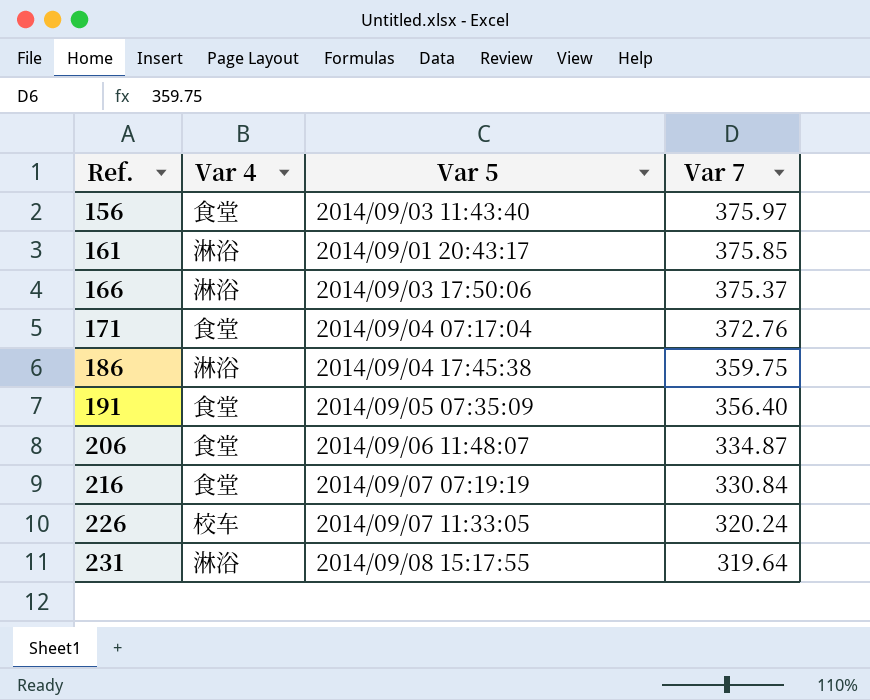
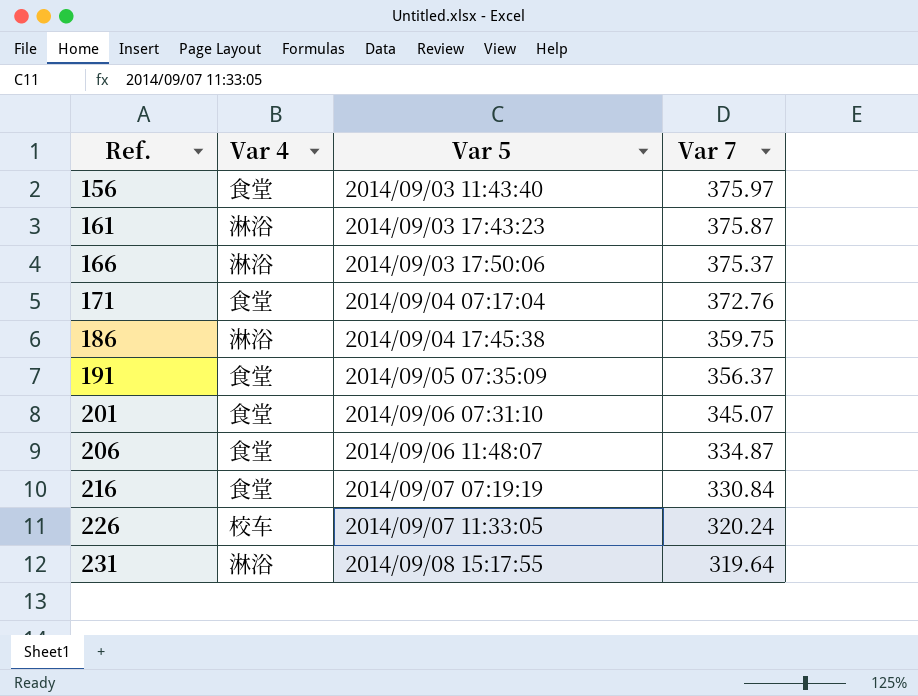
161 | Var 5: 2014/09/01 20:43:17 -> 2014/09/03 17:43:23
161 | Var 7: 375.85 -> 375.87
191 | Var 7: 356.40 -> 356.37
row 201: none -> 食堂 | 2014/09/06 07:31:10 | 345.07

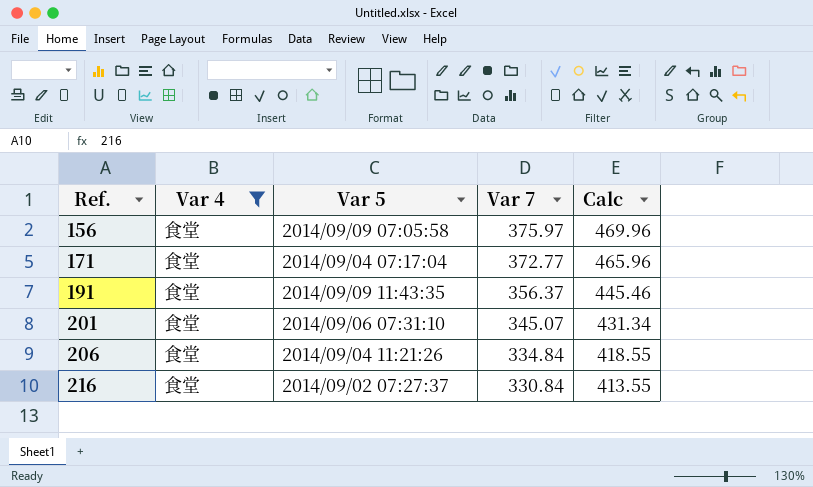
filter: none -> Var 4 = 食堂
column Calc | formula: none -> [Var 7] * 1.25
156 | Var 5: 2014/09/03 11:43:40 -> 2014/09/09 07:05:58
171 | Var 7: 372.76 -> 372.77
191 | Var 5: 2014/09/05 07:35:09 -> 2014/09/09 11:43:35
206 | Var 5: 2014/09/06 11:48:07 -> 2014/09/04 11:21:26
206 | Var 7: 334.87 -> 334.84
216 | Var 5: 2014/09/07 07:19:19 -> 2014/09/02 07:27:37

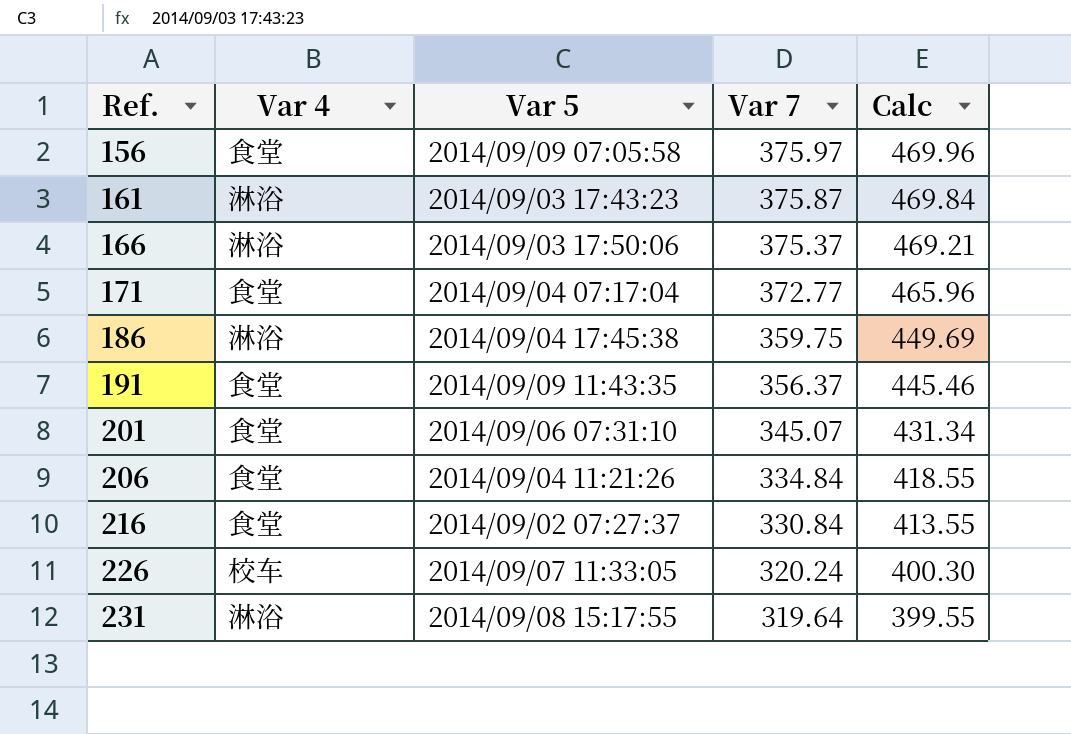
filter: Var 4 = 食堂 -> none

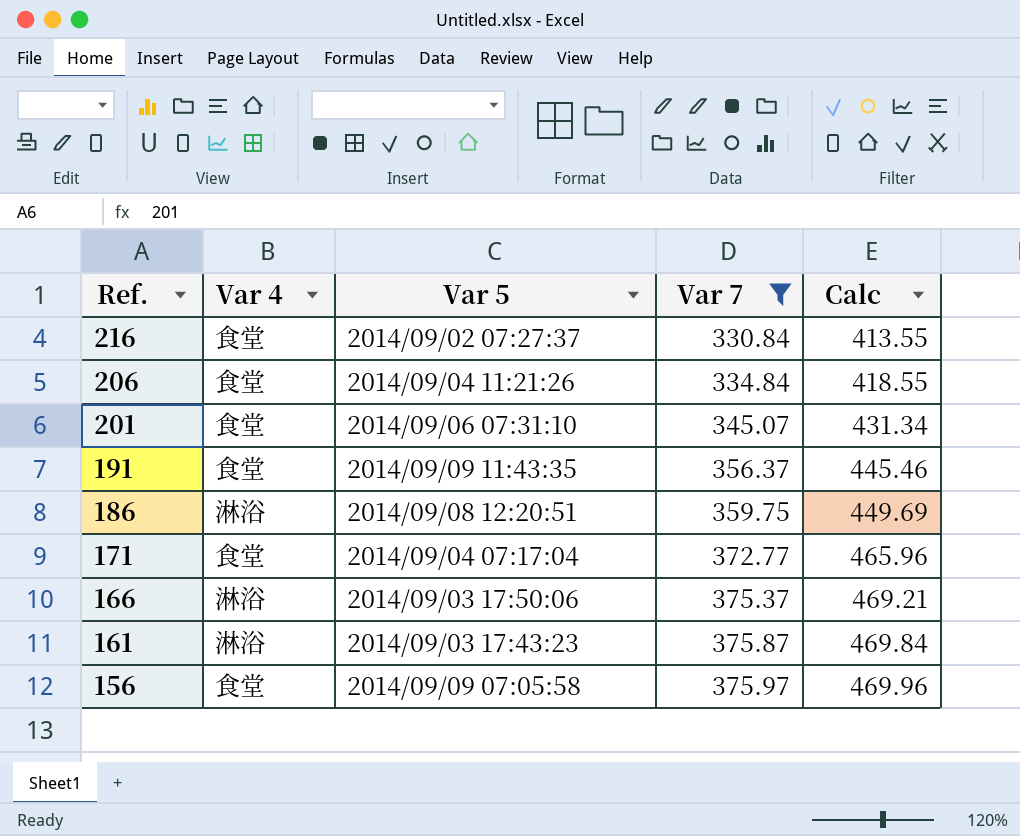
filter: none -> Var 7 >= 330.84
row order: Ref. ascending -> Ref. descending
186 | Var 5: 2014/09/04 17:45:38 -> 2014/09/08 12:20:51

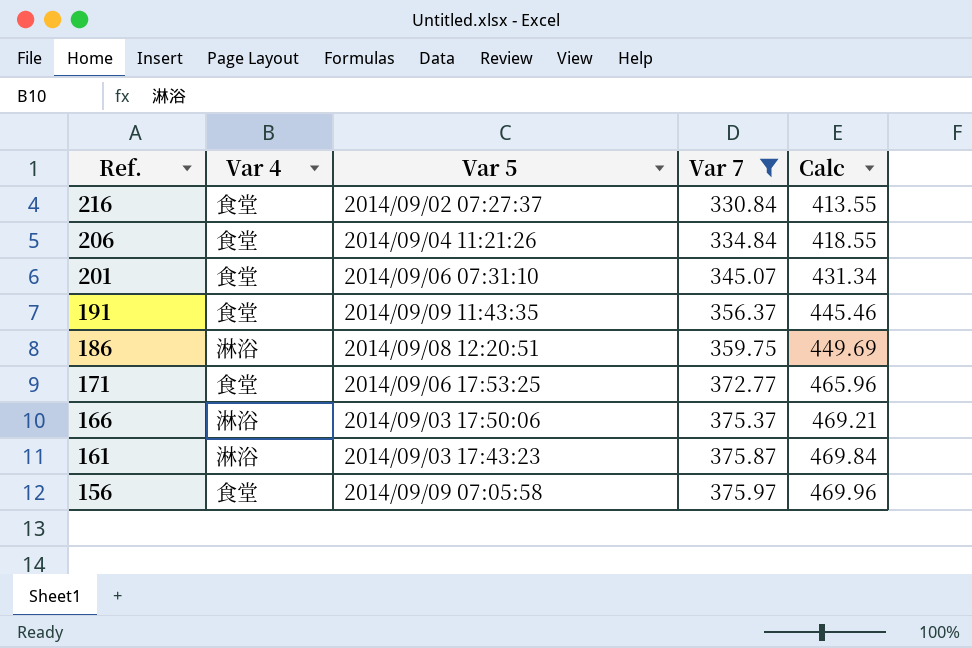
171 | Var 5: 2014/09/04 07:17:04 -> 2014/09/06 17:53:25

